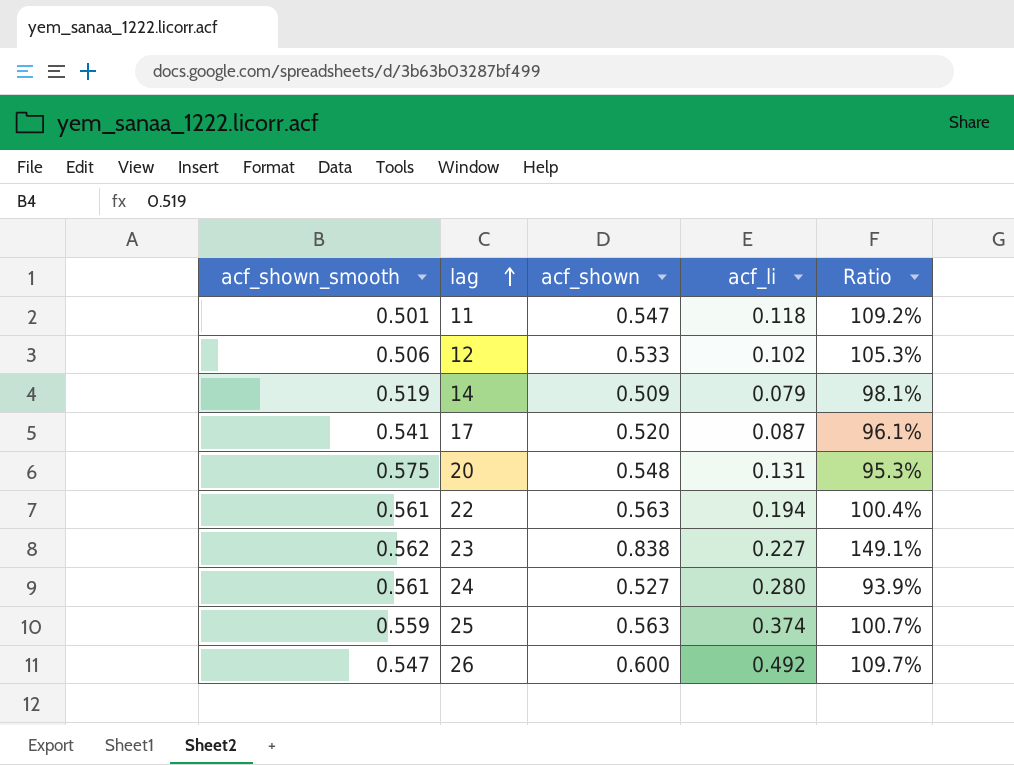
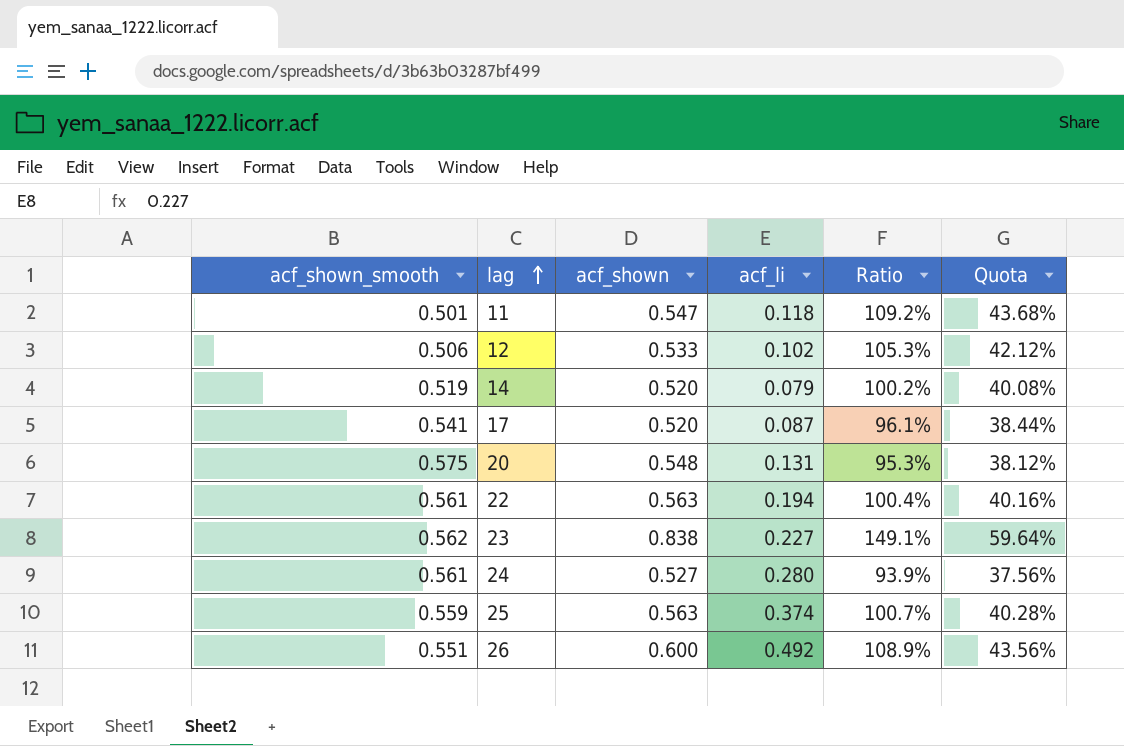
column Quota | formula: none -> [Ratio] * 0.4
14 | acf_shown: 0.509 -> 0.520
14 | Ratio: 98.1% -> 100.2%
26 | acf_shown_smooth: 0.547 -> 0.551
26 | Ratio: 109.7% -> 108.9%

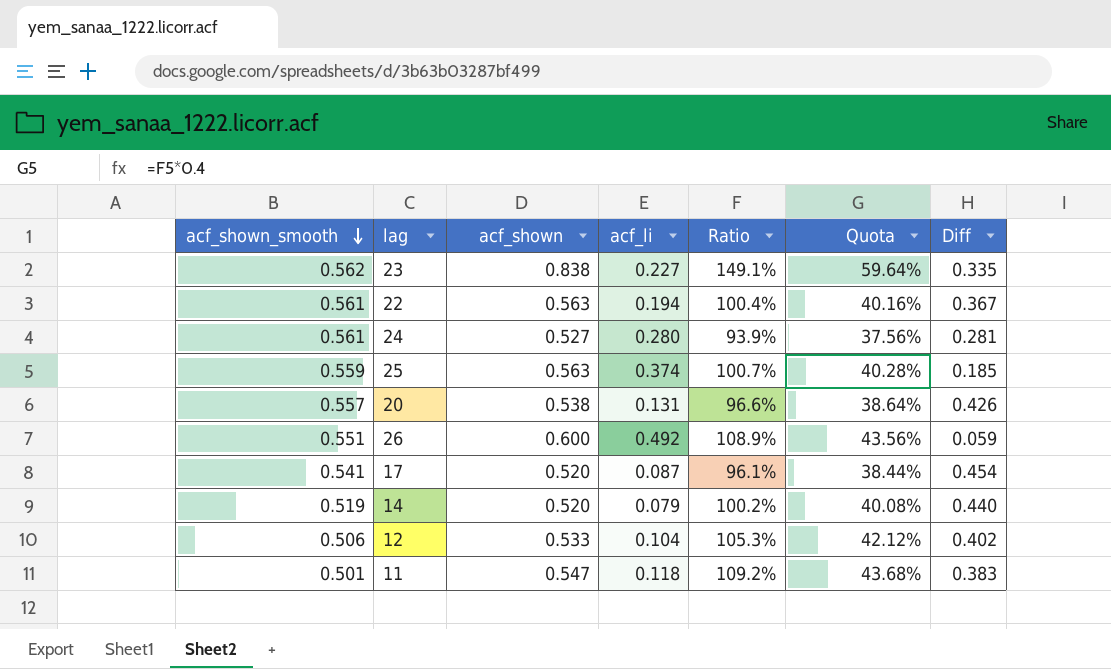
row order: lag ascending -> acf_shown_smooth descending
column Diff | formula: none -> [acf_shown_smooth] - [acf_li]
20 | acf_shown_smooth: 0.575 -> 0.557
20 | acf_shown: 0.548 -> 0.538
20 | Ratio: 95.3% -> 96.6%
20 | Quota: 38.12% -> 38.64%
12 | acf_li: 0.102 -> 0.104

